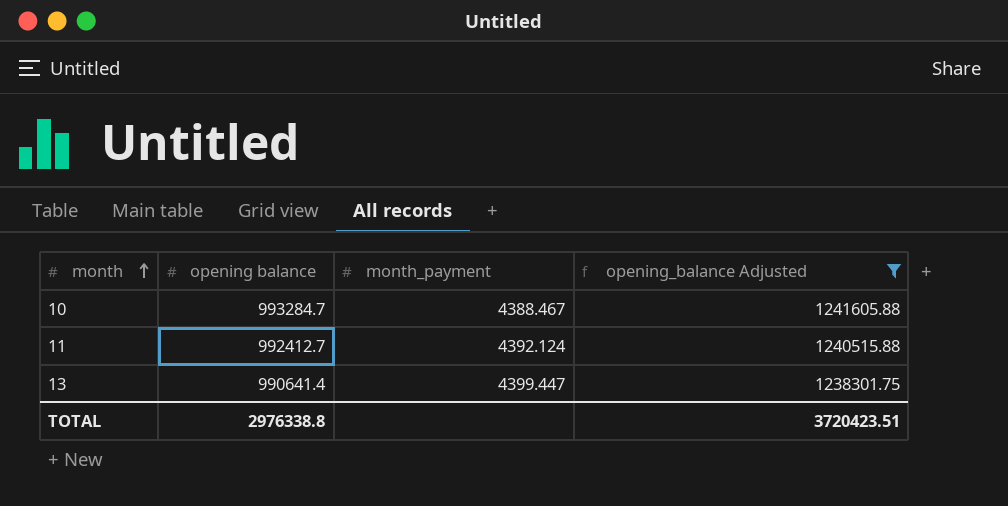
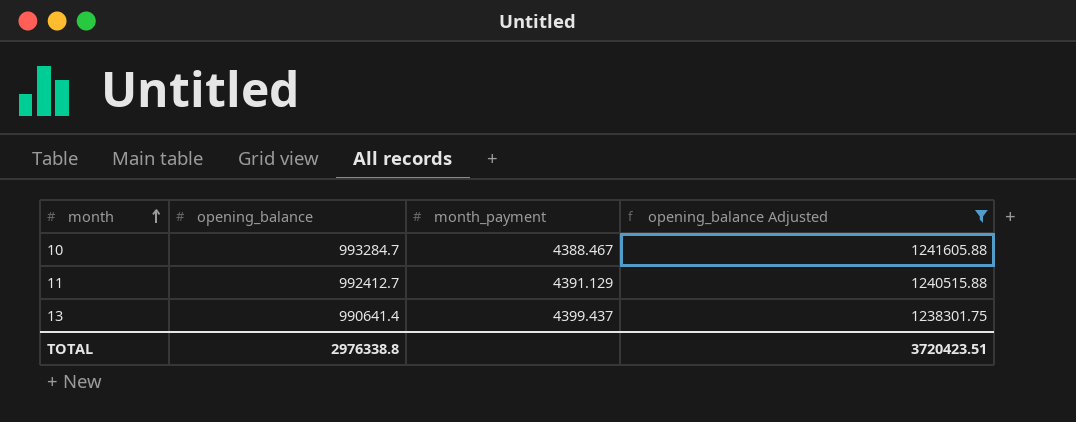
column name: opening balance -> opening_balance
11 | month_payment: 4392.124 -> 4391.129
13 | month_payment: 4399.447 -> 4399.437

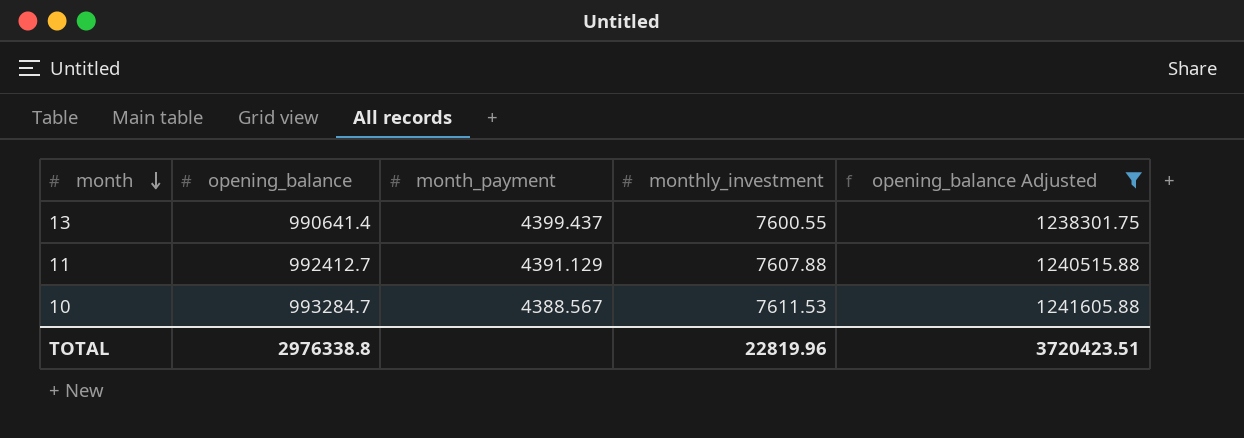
row order: month ascending -> month descending
column monthly_investment | position: none -> 4
10 | month_payment: 4388.467 -> 4388.567

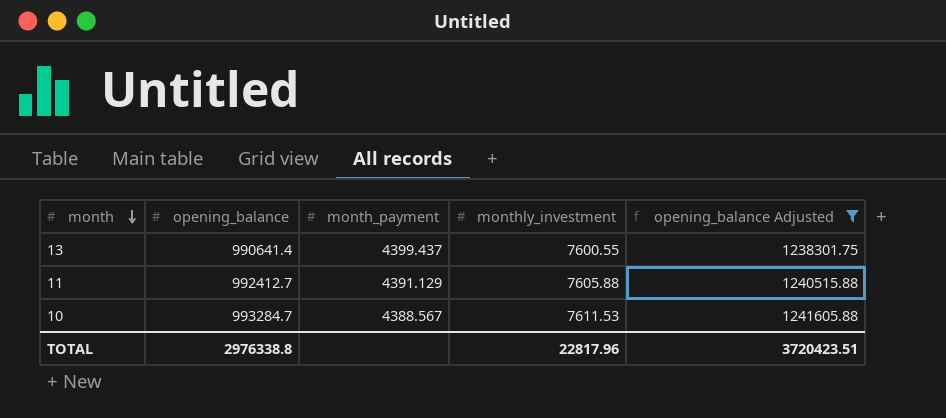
11 | monthly_investment: 7607.88 -> 7605.88
TOTAL | monthly_investment: 22819.96 -> 22817.96

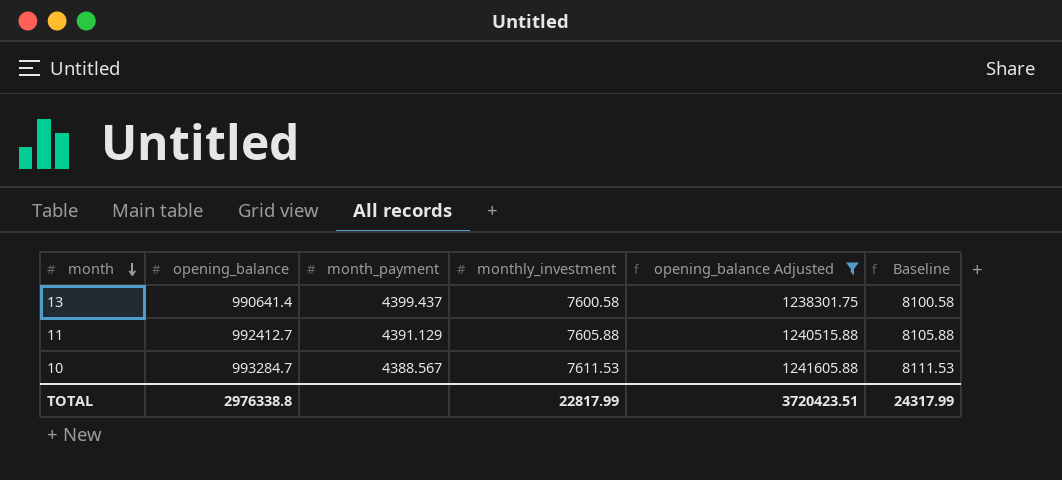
column Baseline | formula: none -> [monthly_investment] + 500
13 | monthly_investment: 7600.55 -> 7600.58
TOTAL | monthly_investment: 22817.96 -> 22817.99

